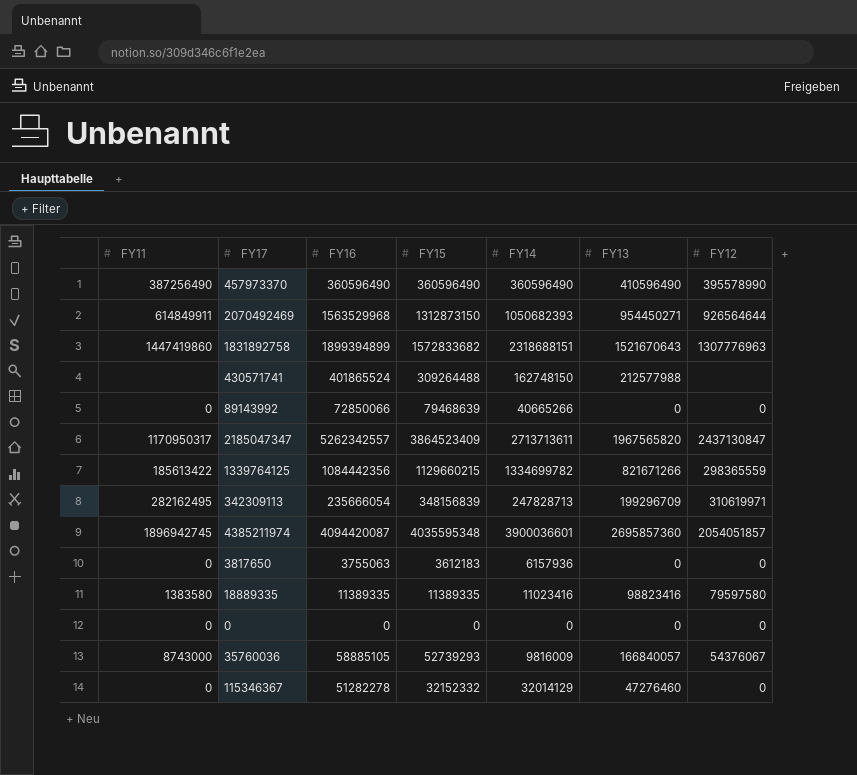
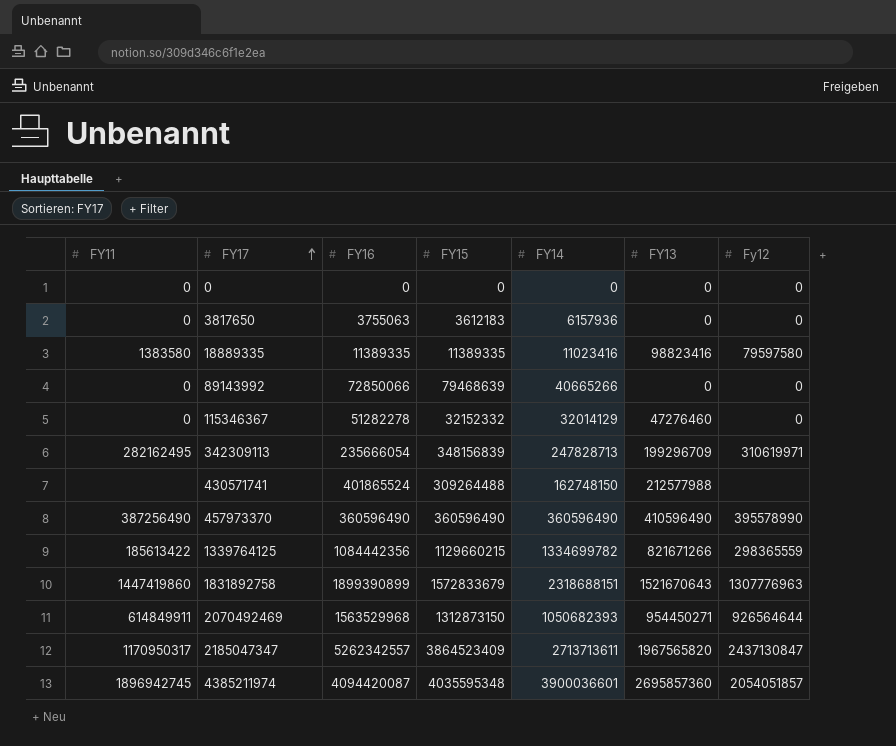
row order: none -> FY17 ascending
column name: FY12 -> Fy12
row 35760036: 8743000 | 58885105 | 52739293 | 9816009 | 166840057 | 54376067 -> none
1831892758 | FY16: 1899394899 -> 1899390899
1831892758 | FY15: 1572833682 -> 1572833679

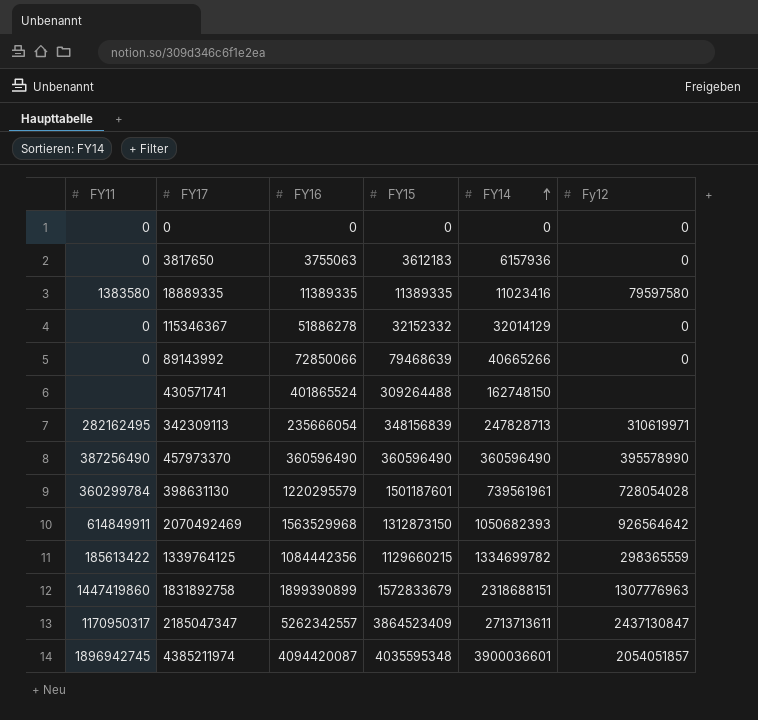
row order: FY17 ascending -> FY14 ascending
column FY13 | position: 6 -> none
115346367 | FY16: 51282278 -> 51886278
row 398631130: none -> 360299784 | 1220295579 | 1501187601 | 739561961 | 728054028
2070492469 | Fy12: 926564644 -> 926564642

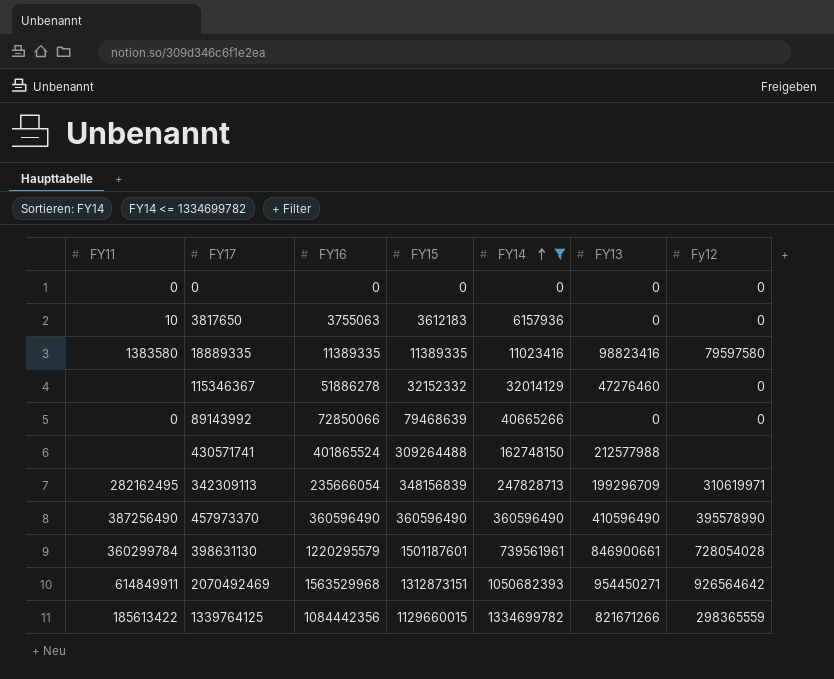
filter: none -> FY14 <= 1334699782
column FY13 | position: none -> 6
3817650 | FY11: 0 -> 10
115346367 | FY11: 0 -> none
2070492469 | FY15: 1312873150 -> 1312873151
1339764125 | FY15: 1129660215 -> 1129660015

